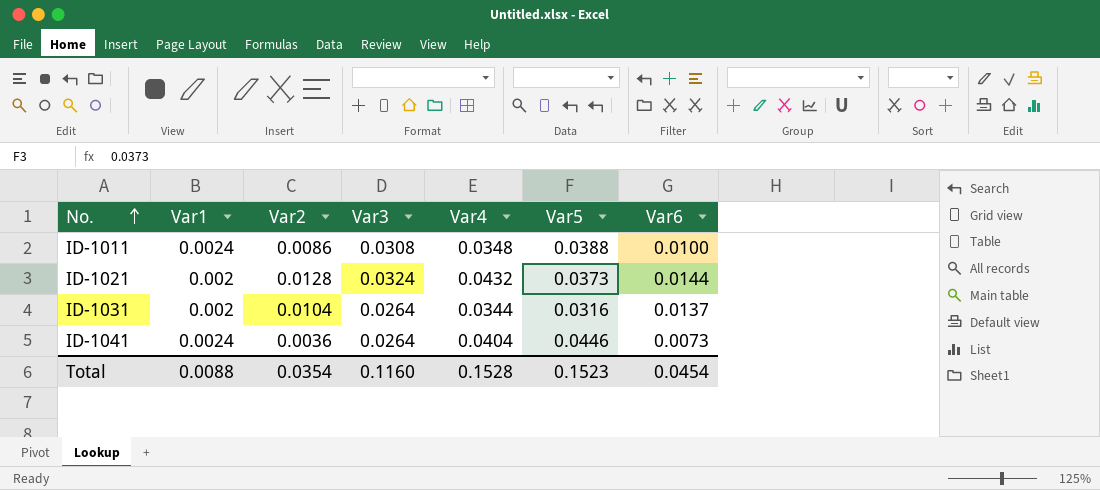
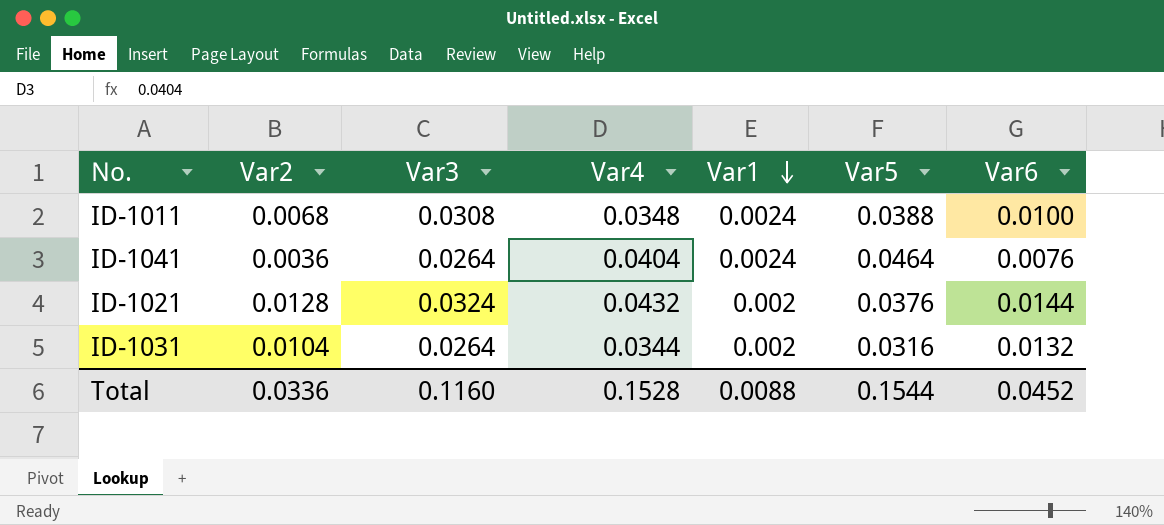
row order: No. ascending -> Var1 descending
column Var1 | position: 2 -> 5
ID-1011 | Var2: 0.0086 -> 0.0068
ID-1041 | Var5: 0.0446 -> 0.0464
ID-1041 | Var6: 0.0073 -> 0.0076
ID-1021 | Var5: 0.0373 -> 0.0376
ID-1031 | Var6: 0.0137 -> 0.0132
Total | Var2: 0.0354 -> 0.0336
Total | Var5: 0.1523 -> 0.1544
Total | Var6: 0.0454 -> 0.0452

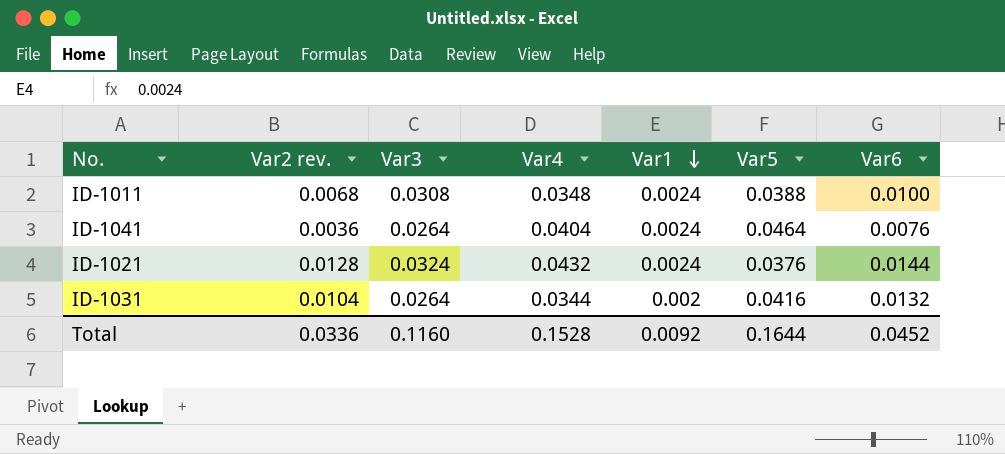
column name: Var2 -> Var2 rev.
ID-1021 | Var1: 0.002 -> 0.0024
ID-1031 | Var5: 0.0316 -> 0.0416
Total | Var1: 0.0088 -> 0.0092
Total | Var5: 0.1544 -> 0.1644

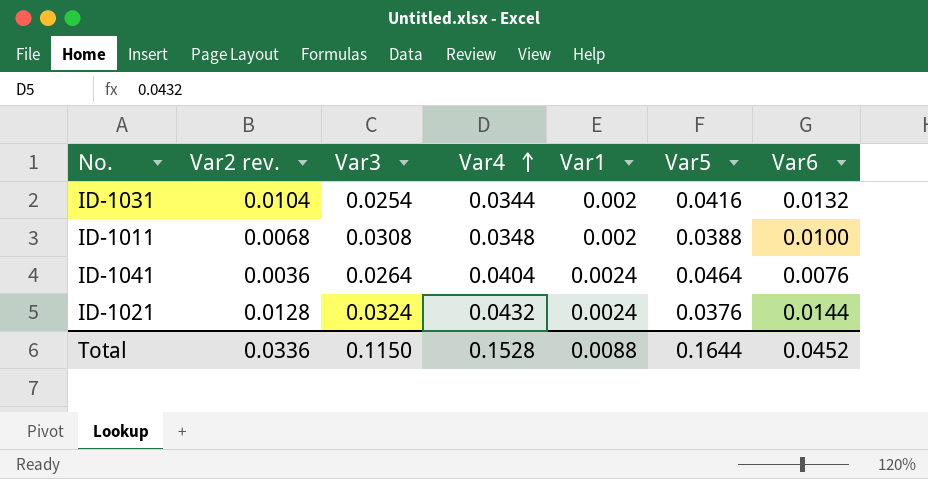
row order: Var1 descending -> Var4 ascending
ID-1031 | Var3: 0.0264 -> 0.0254
ID-1011 | Var1: 0.0024 -> 0.002
Total | Var3: 0.1160 -> 0.1150
Total | Var1: 0.0092 -> 0.0088

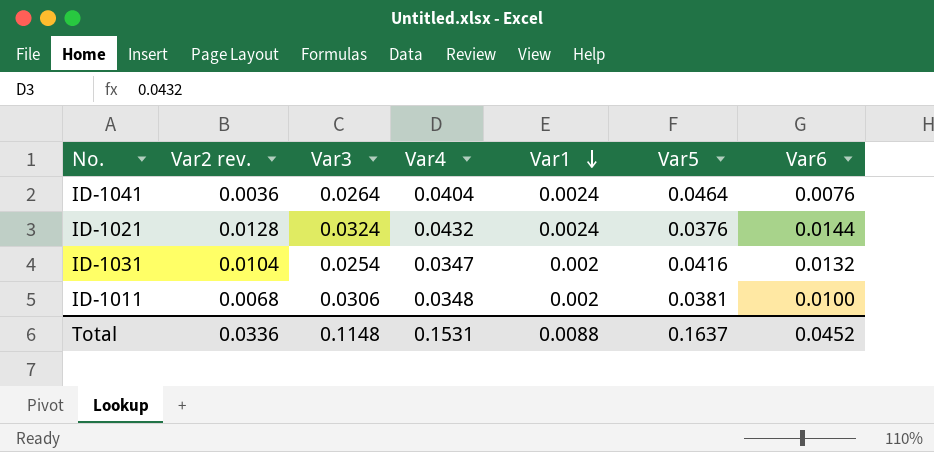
row order: Var4 ascending -> Var1 descending
ID-1031 | Var4: 0.0344 -> 0.0347
ID-1011 | Var3: 0.0308 -> 0.0306
ID-1011 | Var5: 0.0388 -> 0.0381
Total | Var3: 0.1150 -> 0.1148
Total | Var4: 0.1528 -> 0.1531
Total | Var5: 0.1644 -> 0.1637

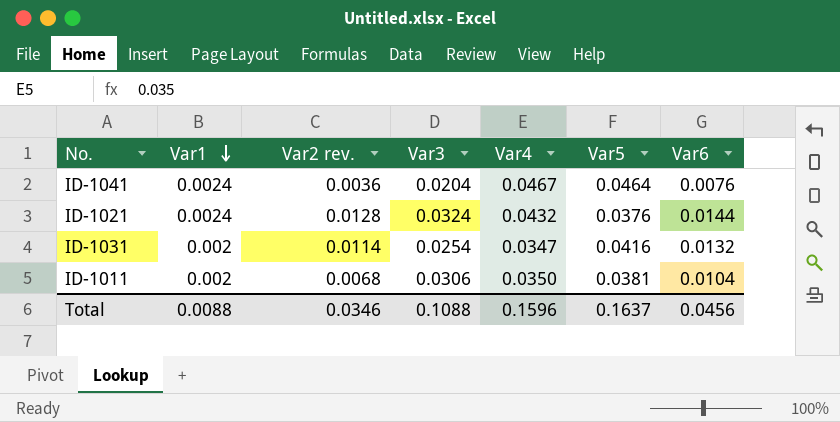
column Var1 | position: 5 -> 2
ID-1041 | Var3: 0.0264 -> 0.0204
ID-1041 | Var4: 0.0404 -> 0.0467
ID-1031 | Var2 rev.: 0.0104 -> 0.0114
ID-1011 | Var4: 0.0348 -> 0.0350
ID-1011 | Var6: 0.0100 -> 0.0104
Total | Var2 rev.: 0.0336 -> 0.0346
Total | Var3: 0.1148 -> 0.1088
Total | Var4: 0.1531 -> 0.1596
Total | Var6: 0.0452 -> 0.0456

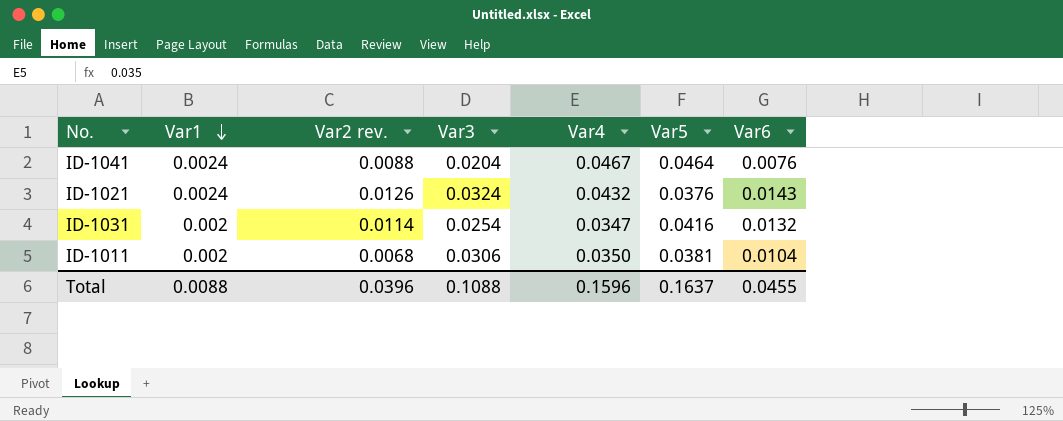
ID-1041 | Var2 rev.: 0.0036 -> 0.0088
ID-1021 | Var2 rev.: 0.0128 -> 0.0126
ID-1021 | Var6: 0.0144 -> 0.0143
Total | Var2 rev.: 0.0346 -> 0.0396
Total | Var6: 0.0456 -> 0.0455

